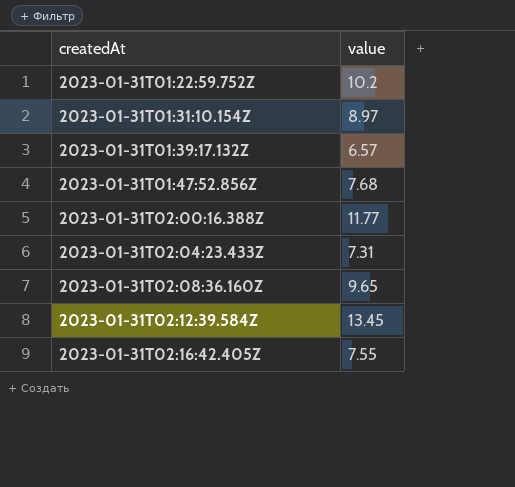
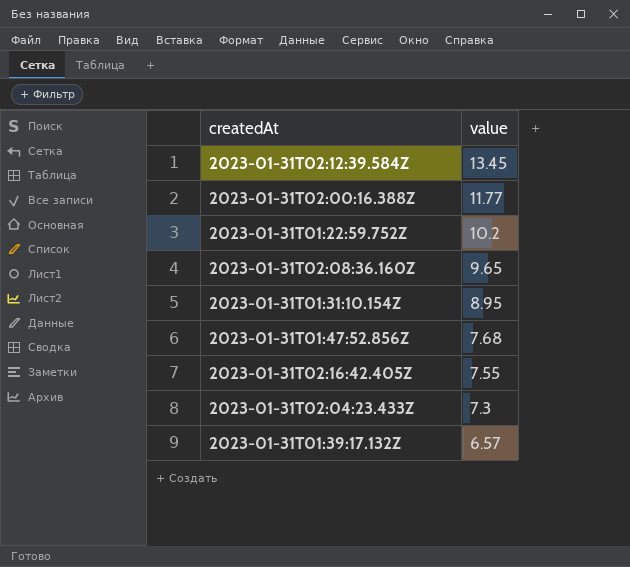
row order: createdAt ascending -> value descending
2023-01-31T01:31:10.154Z | value: 8.97 -> 8.95
2023-01-31T02:04:23.433Z | value: 7.31 -> 7.3

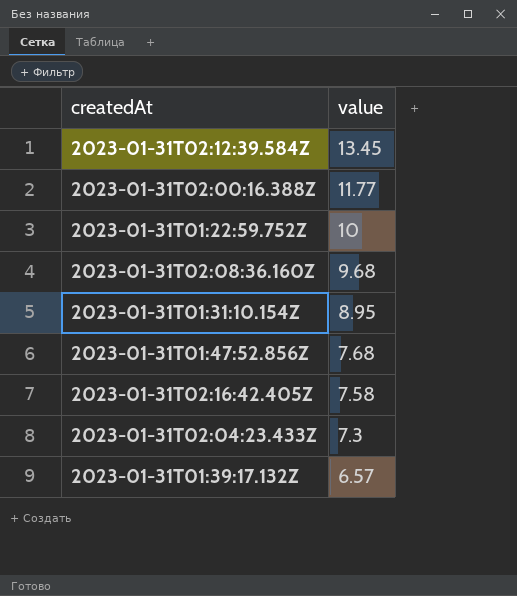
2023-01-31T01:22:59.752Z | value: 10.2 -> 10
2023-01-31T02:08:36.160Z | value: 9.65 -> 9.68
2023-01-31T02:16:42.405Z | value: 7.55 -> 7.58

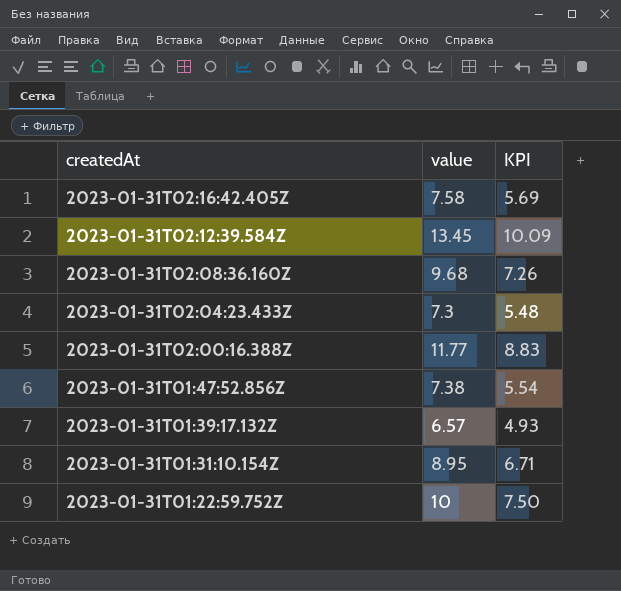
row order: value descending -> createdAt descending
column KPI | formula: none -> [value] * 0.75
2023-01-31T01:47:52.856Z | value: 7.68 -> 7.38

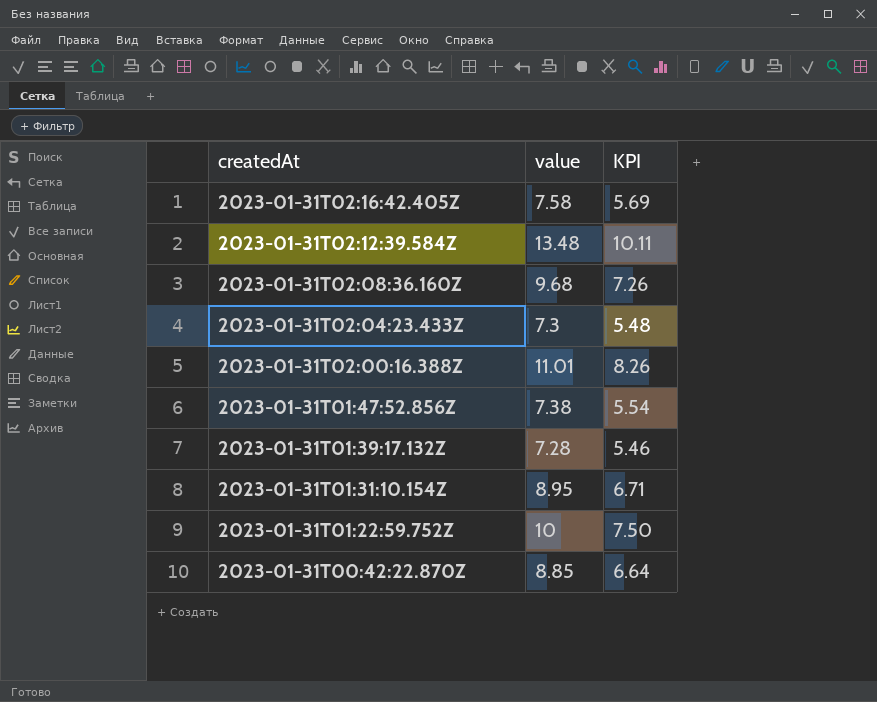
2023-01-31T02:12:39.584Z | value: 13.45 -> 13.48
2023-01-31T02:12:39.584Z | KPI: 10.09 -> 10.11
2023-01-31T02:00:16.388Z | value: 11.77 -> 11.01
2023-01-31T02:00:16.388Z | KPI: 8.83 -> 8.26
2023-01-31T01:39:17.132Z | value: 6.57 -> 7.28
2023-01-31T01:39:17.132Z | KPI: 4.93 -> 5.46
row 2023-01-31T00:42:22.870Z: none -> 8.85 | 6.64

